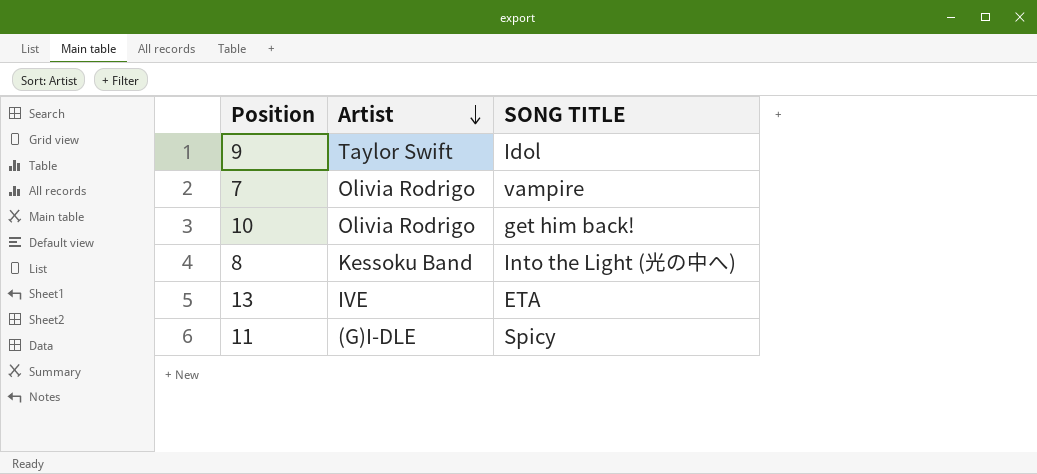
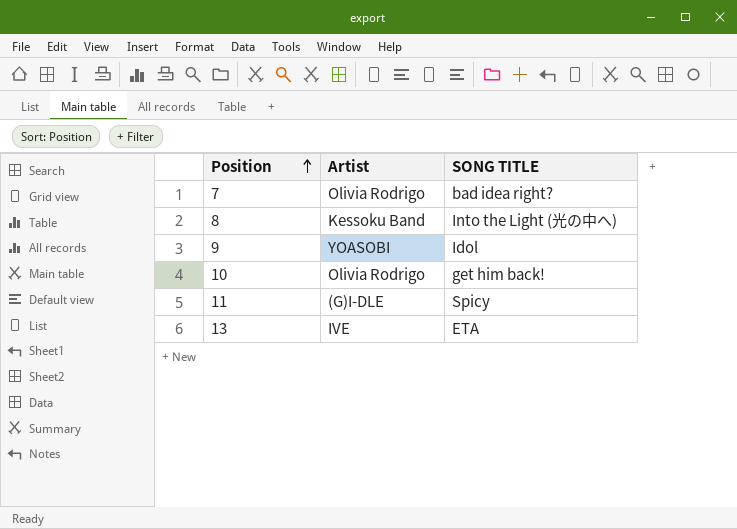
row order: Artist descending -> Position ascending
7 | SONG TITLE: vampire -> bad idea right?
9 | Artist: Taylor Swift -> YOASOBI

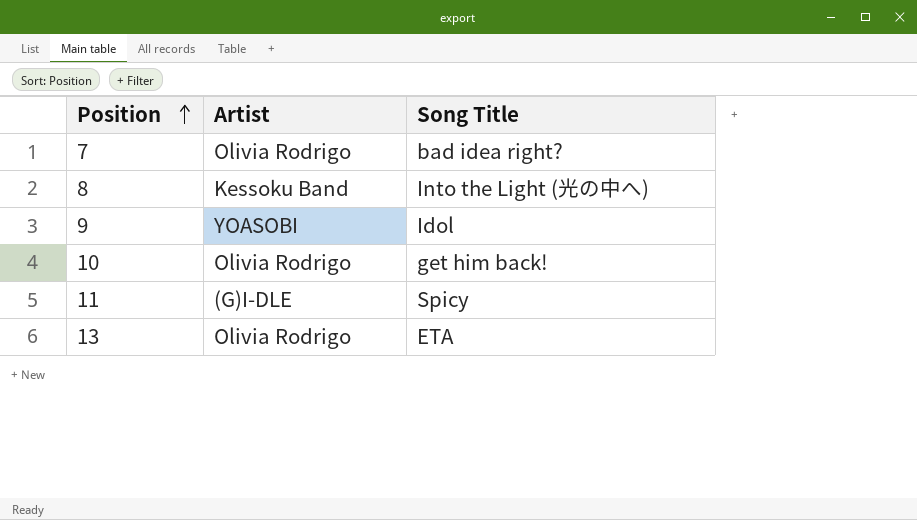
column name: SONG TITLE -> Song Title
13 | Artist: IVE -> Olivia Rodrigo

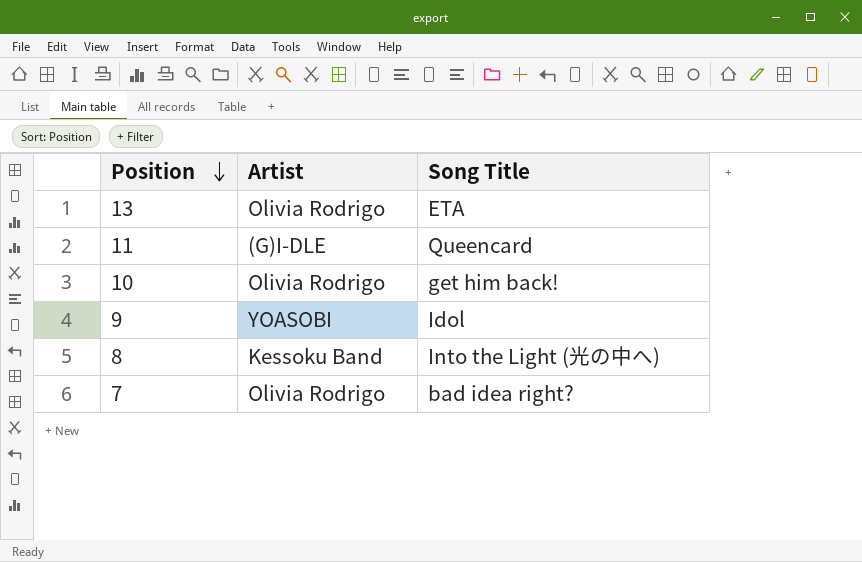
row order: Position ascending -> Position descending
11 | Song Title: Spicy -> Queencard

